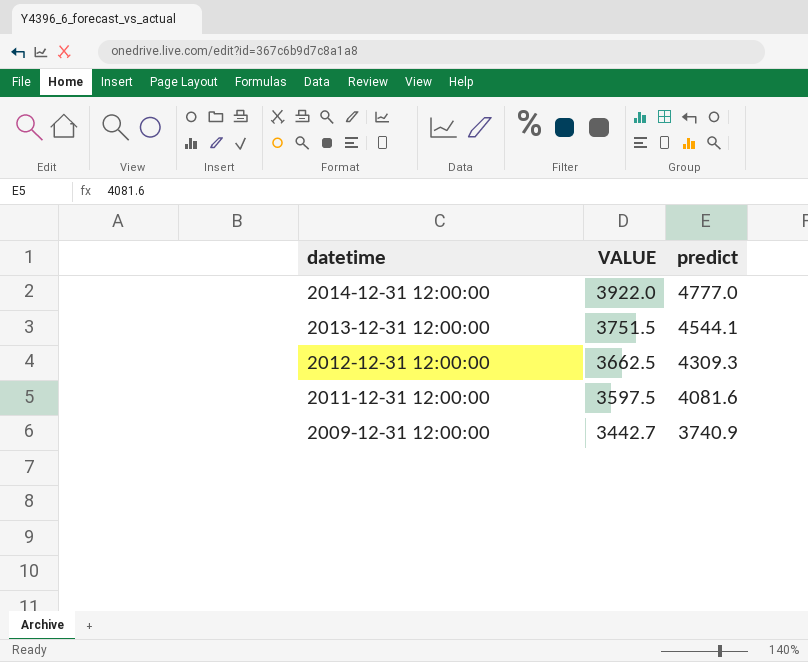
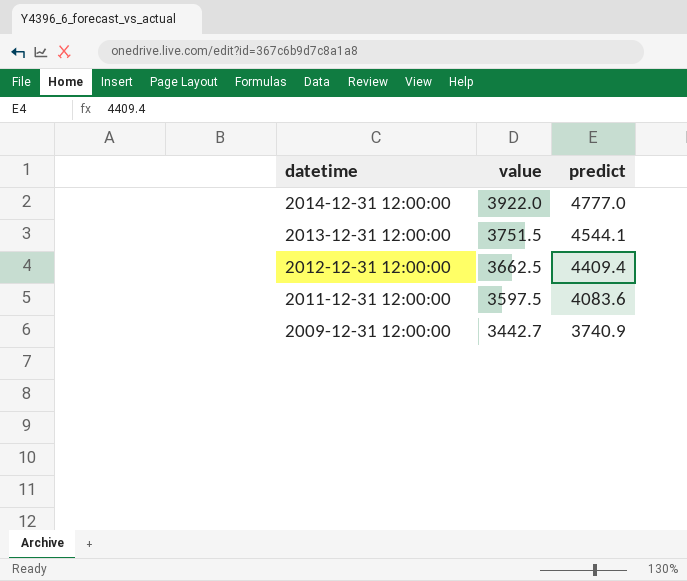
column name: VALUE -> value
2012-12-31 12:00:00 | predict: 4309.3 -> 4409.4
2011-12-31 12:00:00 | predict: 4081.6 -> 4083.6

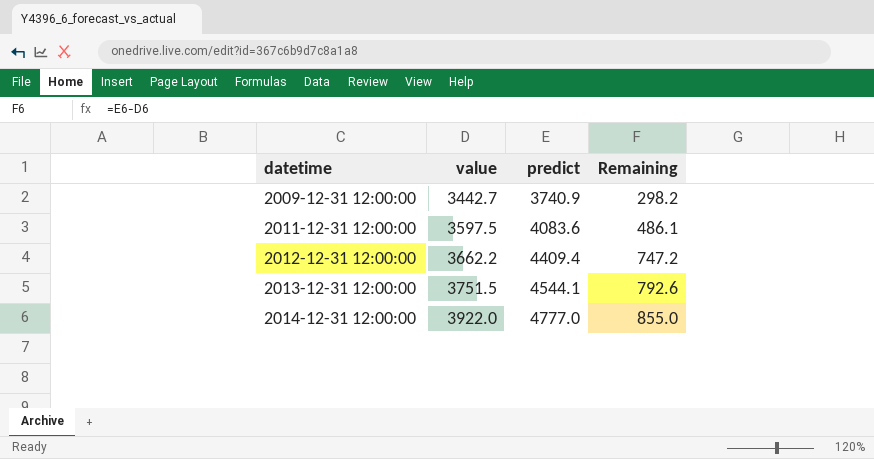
row order: datetime descending -> datetime ascending
column Remaining | formula: none -> [predict] - [value]
2012-12-31 12:00:00 | value: 3662.5 -> 3662.2

